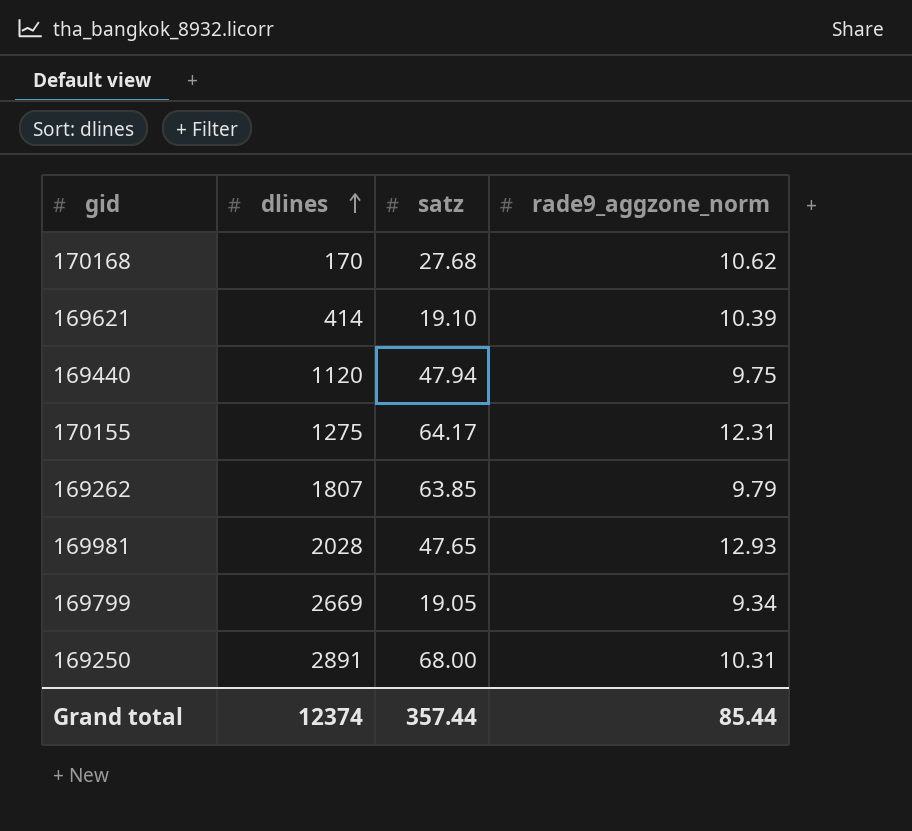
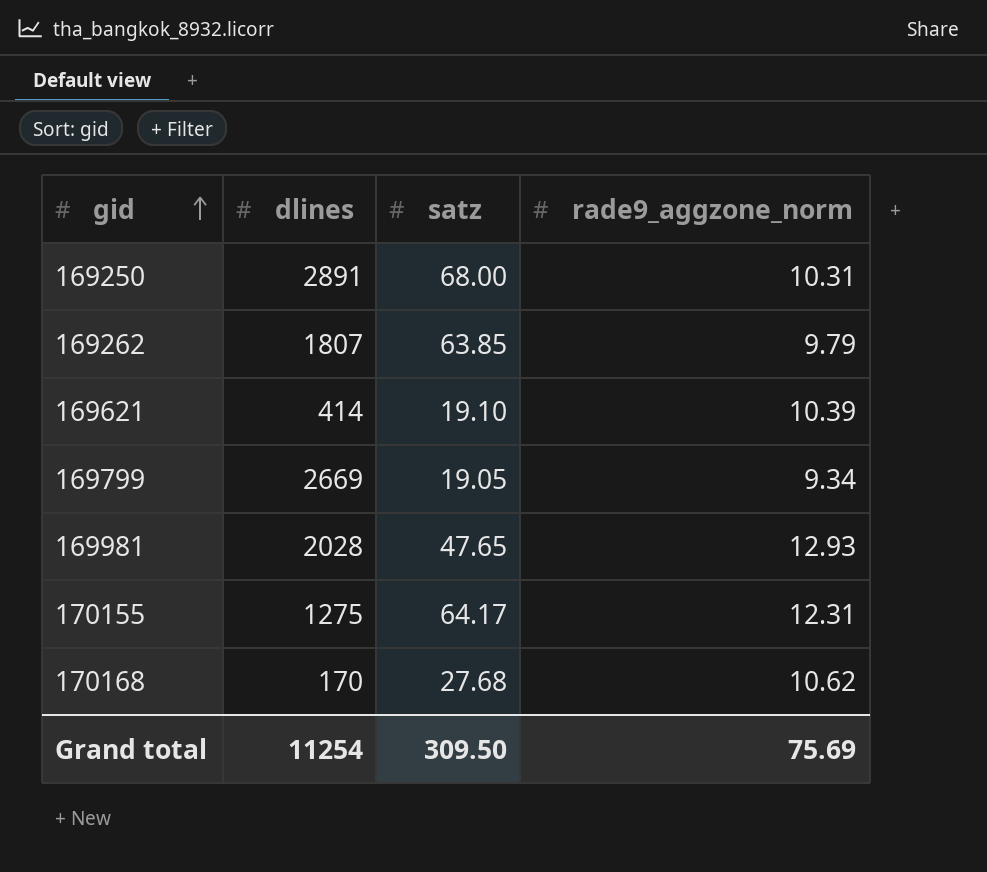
row order: dlines ascending -> gid ascending
row 169440: 1120 | 47.94 | 9.75 -> none
Grand total | dlines: 12374 -> 11254
Grand total | satz: 357.44 -> 309.50
Grand total | rade9_aggzone_norm: 85.44 -> 75.69

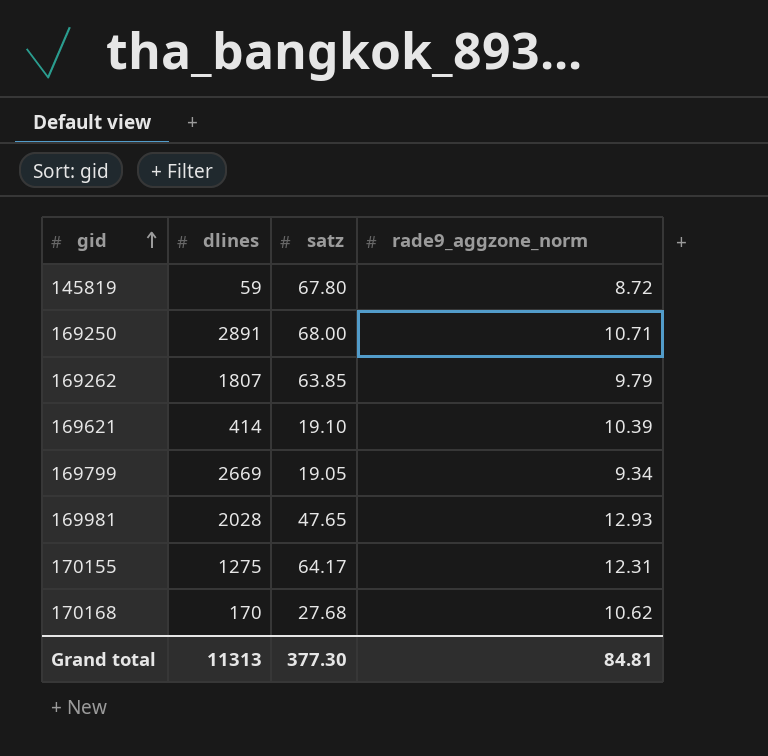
row 145819: none -> 59 | 67.80 | 8.72
169250 | rade9_aggzone_norm: 10.31 -> 10.71
Grand total | dlines: 11254 -> 11313
Grand total | satz: 309.50 -> 377.30
Grand total | rade9_aggzone_norm: 75.69 -> 84.81

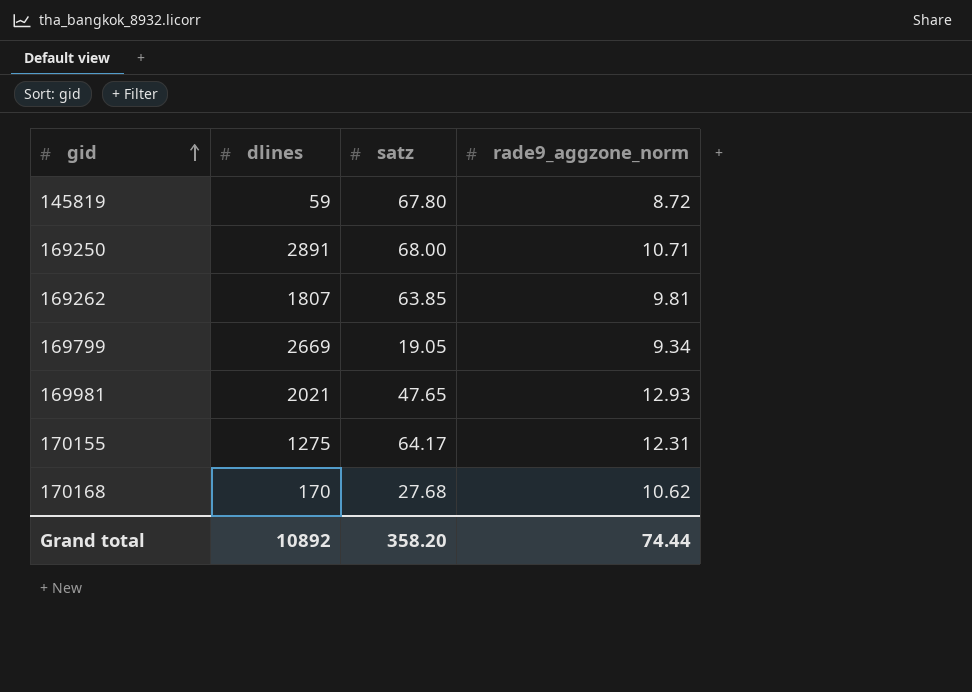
row 169621: 414 | 19.10 | 10.39 -> none
169262 | rade9_aggzone_norm: 9.79 -> 9.81
169981 | dlines: 2028 -> 2021
Grand total | dlines: 11313 -> 10892
Grand total | satz: 377.30 -> 358.20
Grand total | rade9_aggzone_norm: 84.81 -> 74.44

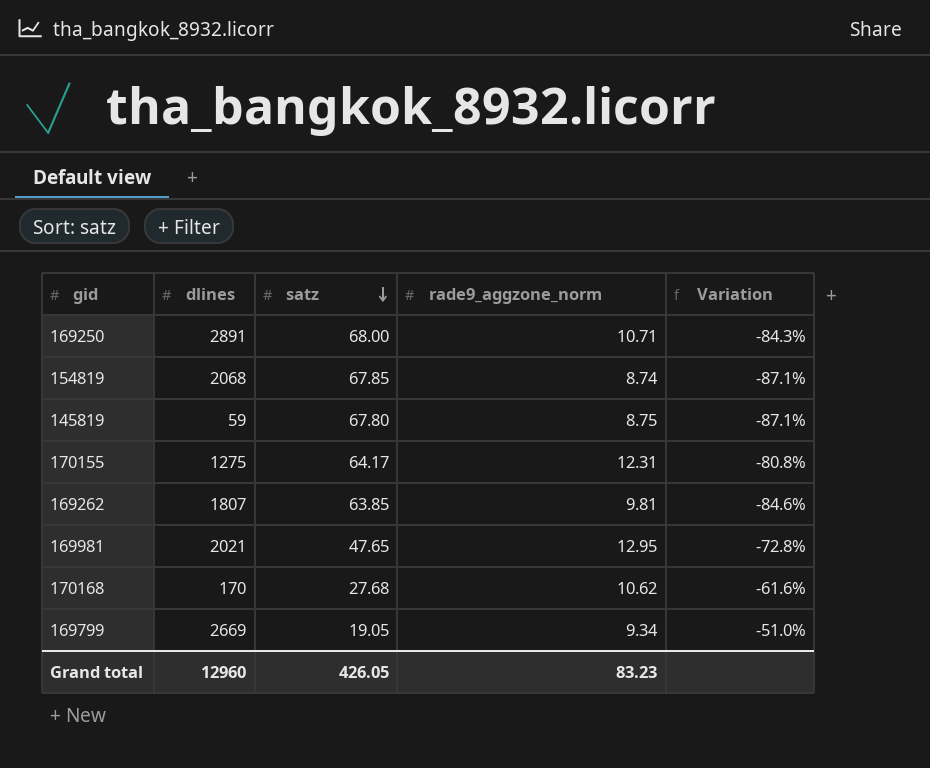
row order: gid ascending -> satz descending
column Variation | formula: none -> ([rade9_aggzone_norm] - [satz]) / [satz]
row 154819: none -> 2068 | 67.85 | 8.74 | -87.1%
145819 | rade9_aggzone_norm: 8.72 -> 8.75
169981 | rade9_aggzone_norm: 12.93 -> 12.95
Grand total | dlines: 10892 -> 12960
Grand total | satz: 358.20 -> 426.05
Grand total | rade9_aggzone_norm: 74.44 -> 83.23

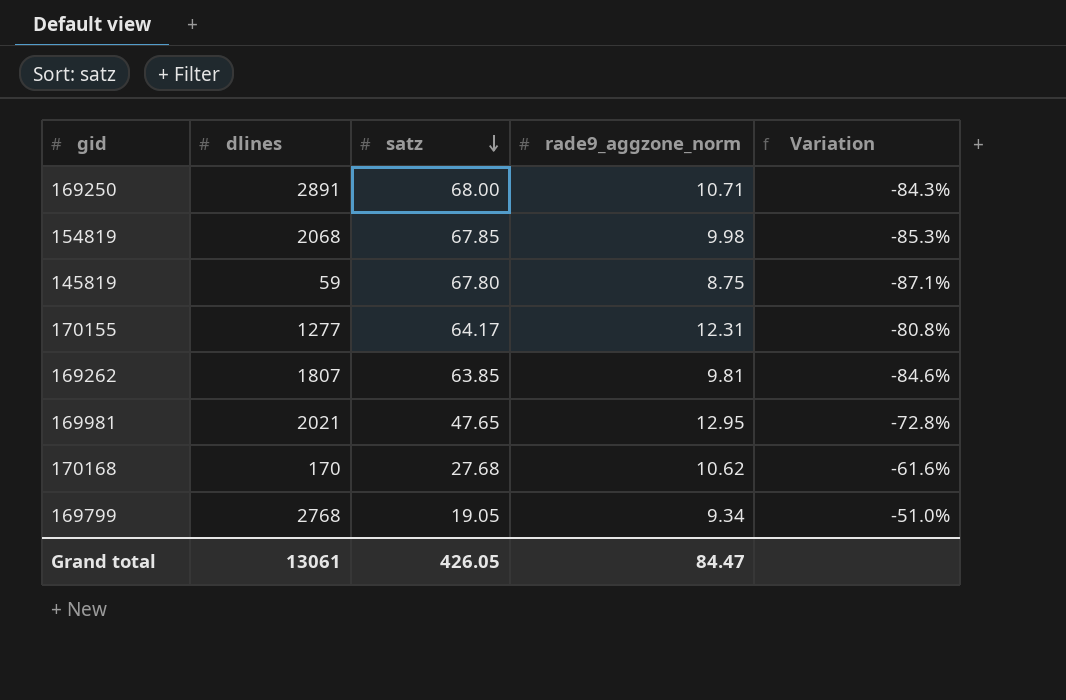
154819 | rade9_aggzone_norm: 8.74 -> 9.98
154819 | Variation: -87.1% -> -85.3%
170155 | dlines: 1275 -> 1277
169799 | dlines: 2669 -> 2768
Grand total | dlines: 12960 -> 13061
Grand total | rade9_aggzone_norm: 83.23 -> 84.47

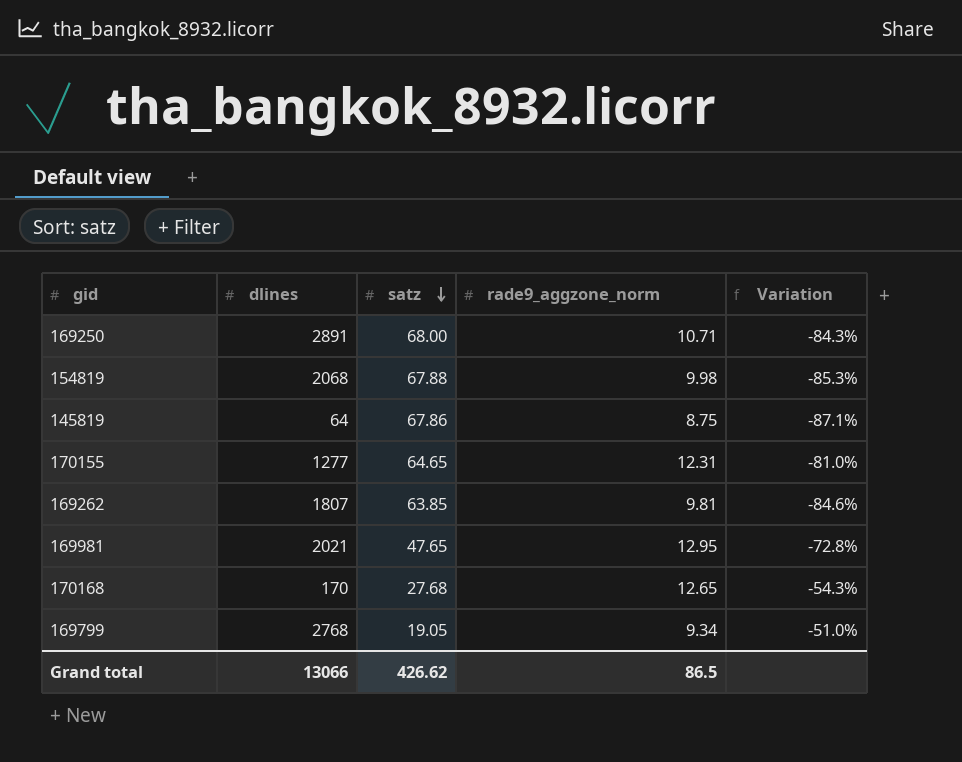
154819 | satz: 67.85 -> 67.88
145819 | dlines: 59 -> 64
145819 | satz: 67.80 -> 67.86
170155 | satz: 64.17 -> 64.65
170155 | Variation: -80.8% -> -81.0%
170168 | rade9_aggzone_norm: 10.62 -> 12.65
170168 | Variation: -61.6% -> -54.3%
Grand total | dlines: 13061 -> 13066
Grand total | satz: 426.05 -> 426.62
Grand total | rade9_aggzone_norm: 84.47 -> 86.5

